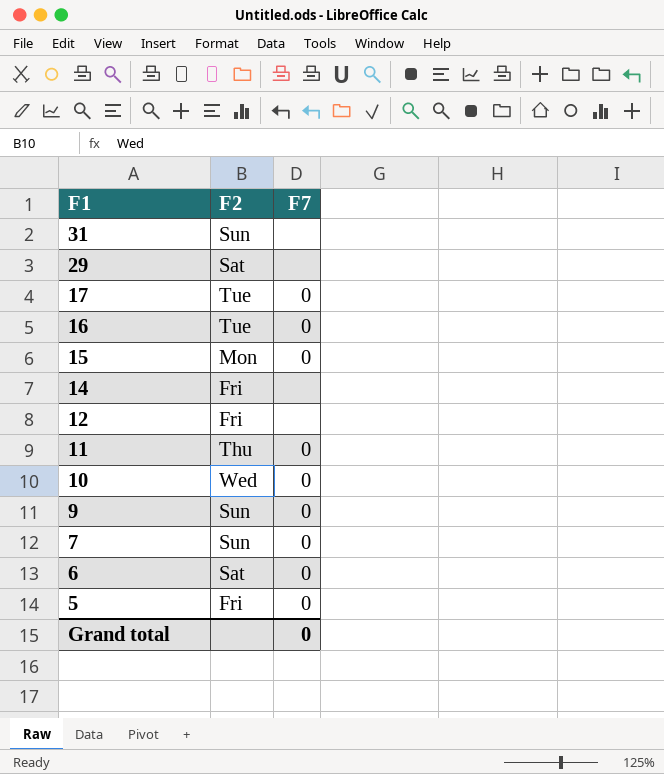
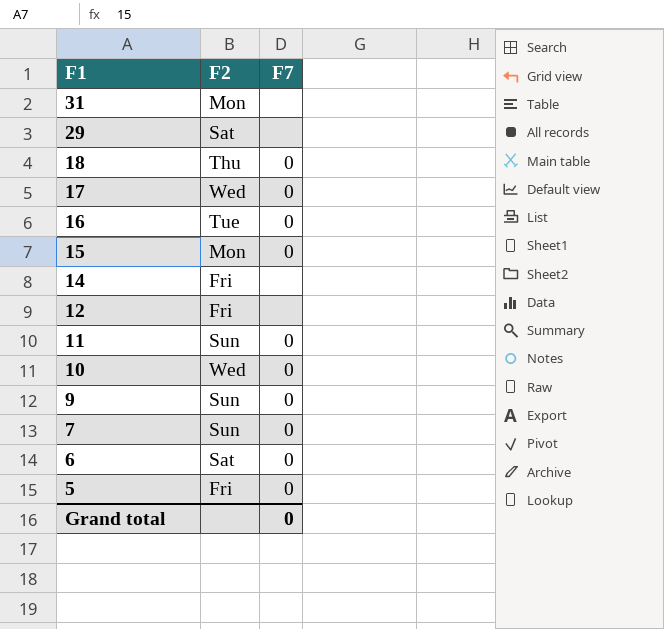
31 | F2: Sun -> Mon
row 18: none -> Thu | 0
17 | F2: Tue -> Wed
11 | F2: Thu -> Sun

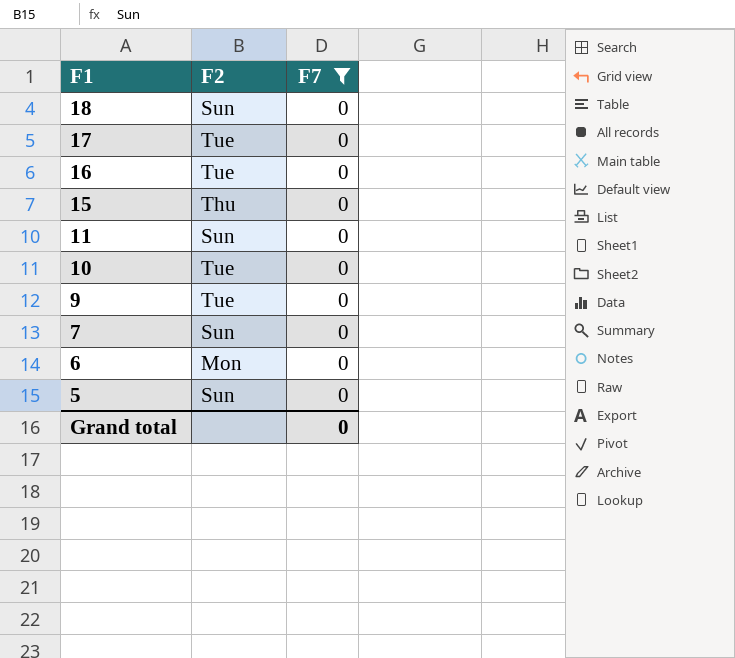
filter: none -> F7 = 0
18 | F2: Thu -> Sun
17 | F2: Wed -> Tue
15 | F2: Mon -> Thu
10 | F2: Wed -> Tue
9 | F2: Sun -> Tue
6 | F2: Sat -> Mon
5 | F2: Fri -> Sun

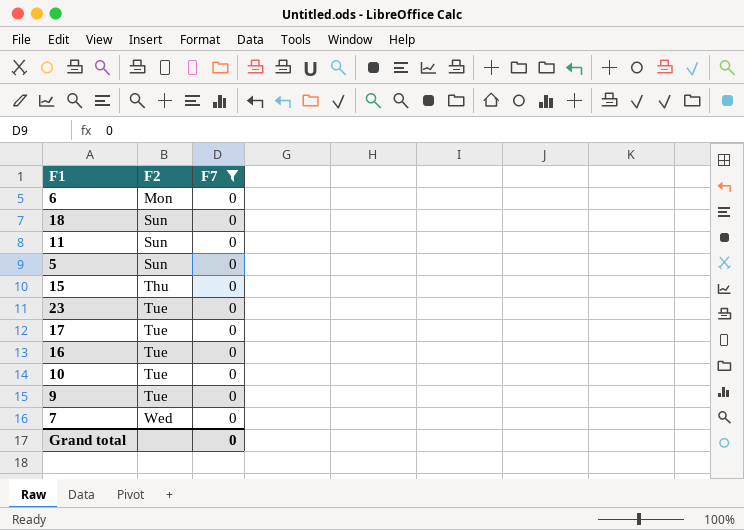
row order: F1 descending -> F2 ascending
row 23: none -> Tue | 0
7 | F2: Sun -> Wed

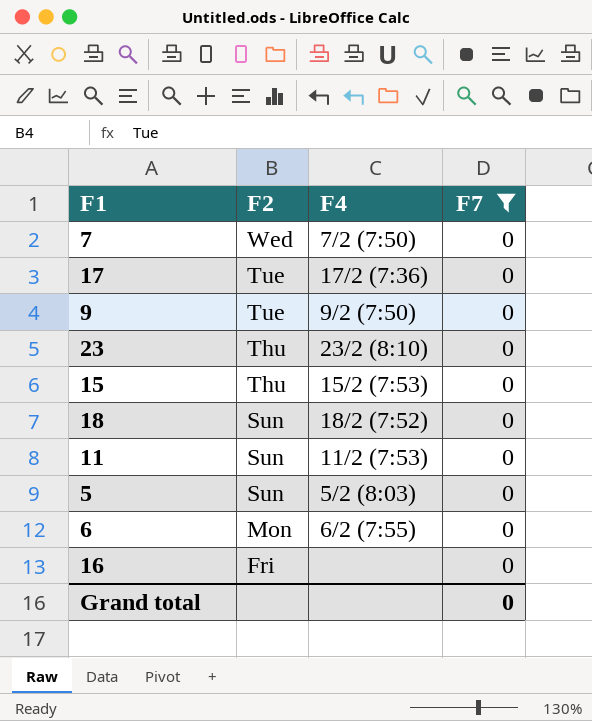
row order: F2 ascending -> F2 descending
column F4 | position: none -> 3
row 10: Tue | 0 -> none
23 | F2: Tue -> Thu
16 | F2: Tue -> Fri

